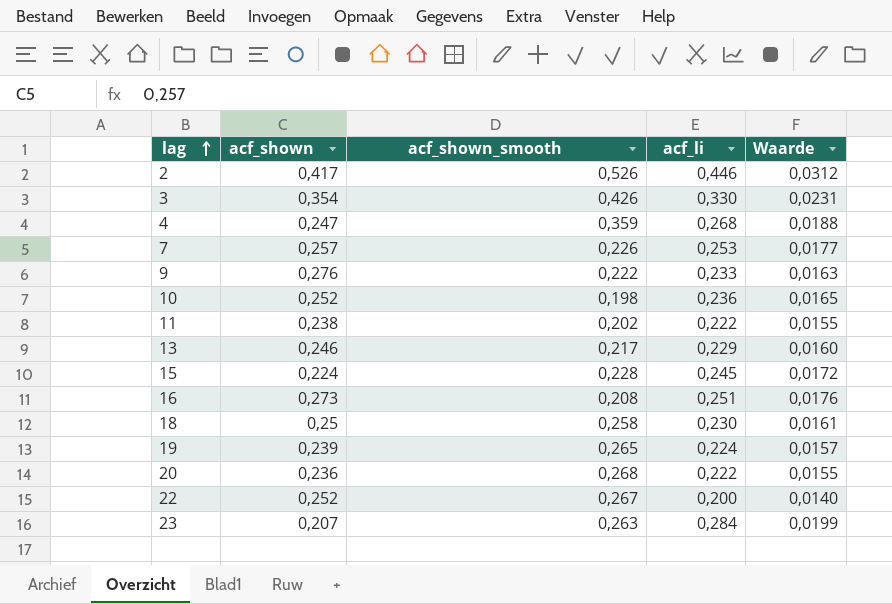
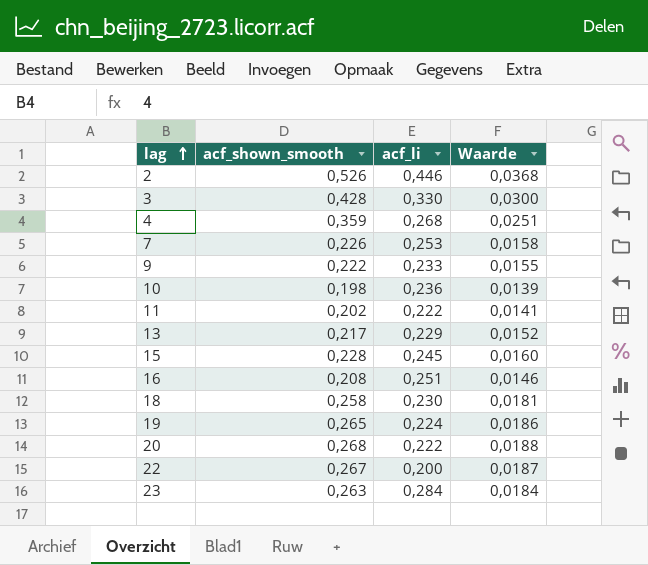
column acf_shown | position: 2 -> none
column Waarde | formula: [acf_li] * 0,07 -> [acf_shown_smooth] * 0,07
3 | acf_shown_smooth: 0,426 -> 0,428

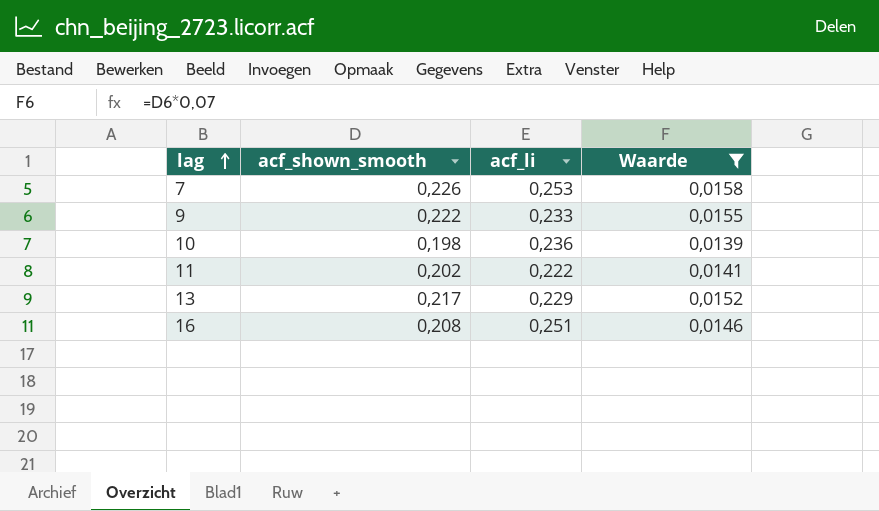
filter: none -> Waarde <= 0,0158

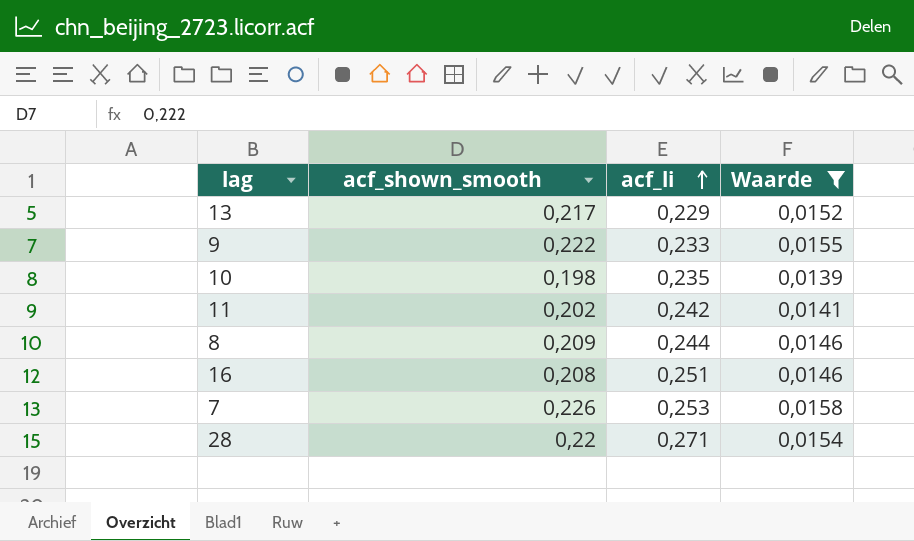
row order: lag ascending -> acf_li ascending
10 | acf_li: 0,236 -> 0,235
11 | acf_li: 0,222 -> 0,242
row 8: none -> 0,209 | 0,244 | 0,0146
row 28: none -> 0,22 | 0,271 | 0,0154

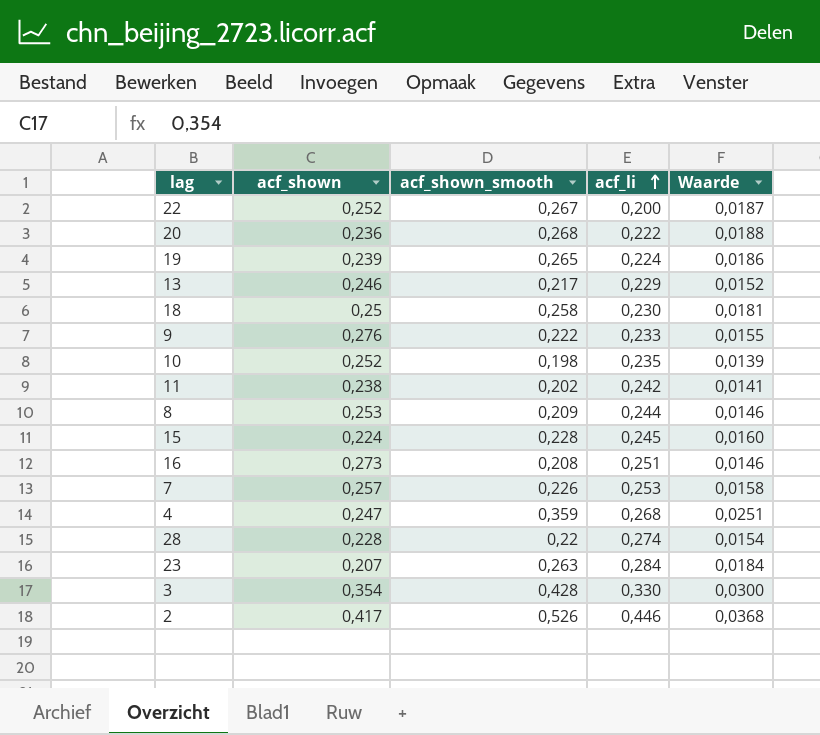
filter: Waarde <= 0,0158 -> none
column acf_shown | position: none -> 2
28 | acf_li: 0,271 -> 0,274

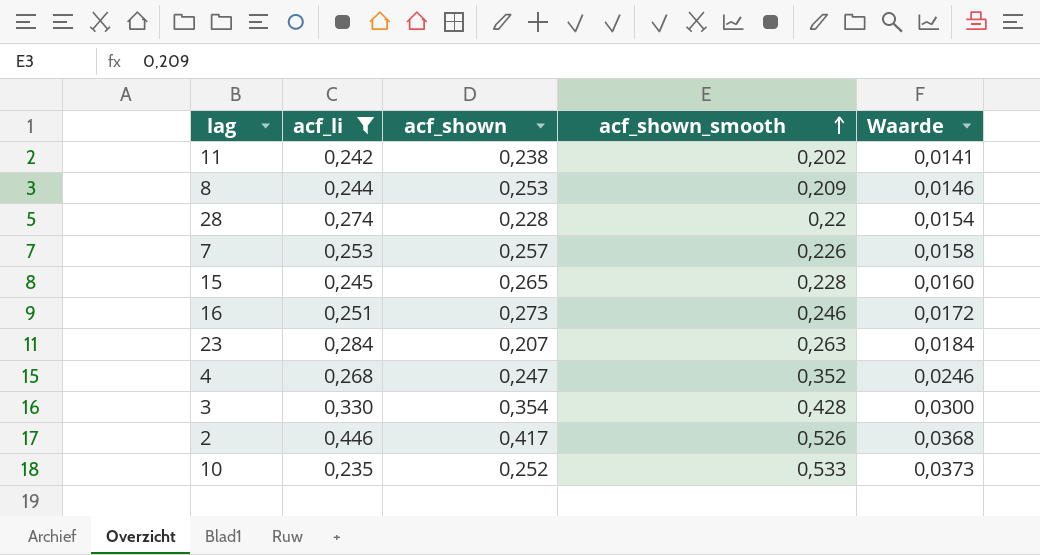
filter: none -> acf_li >= 0,235
row order: acf_li ascending -> acf_shown_smooth ascending
column acf_li | position: 4 -> 2
15 | acf_shown: 0,224 -> 0,265
16 | acf_shown_smooth: 0,208 -> 0,246
16 | Waarde: 0,0146 -> 0,0172
4 | acf_shown_smooth: 0,359 -> 0,352
4 | Waarde: 0,0251 -> 0,0246
10 | acf_shown_smooth: 0,198 -> 0,533
10 | Waarde: 0,0139 -> 0,0373

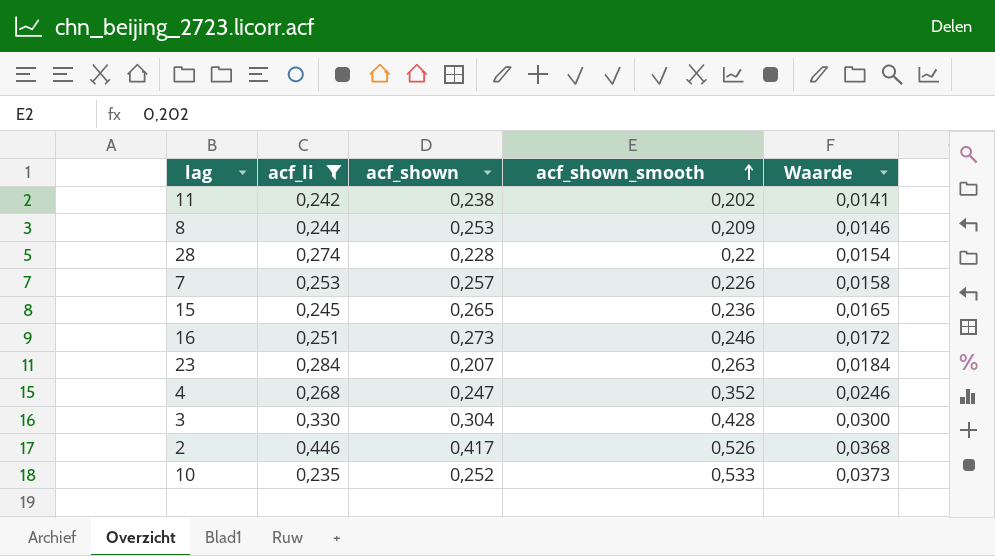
15 | acf_shown_smooth: 0,228 -> 0,236
15 | Waarde: 0,0160 -> 0,0165
3 | acf_shown: 0,354 -> 0,304

